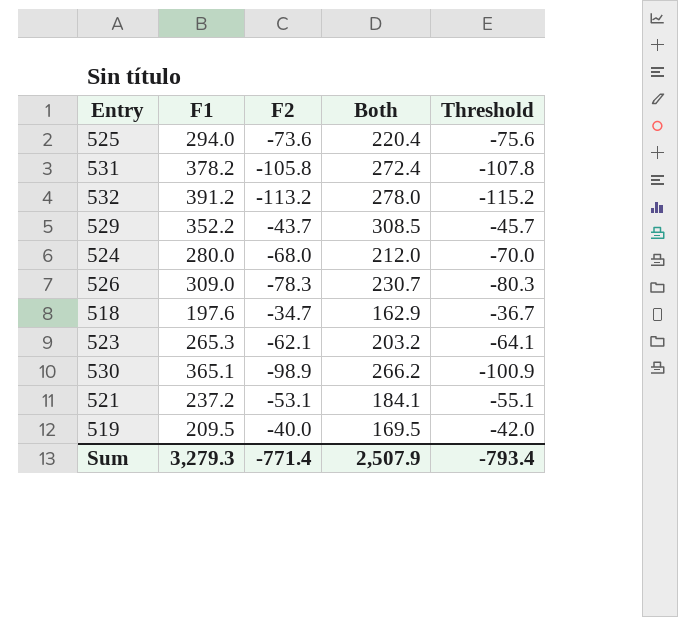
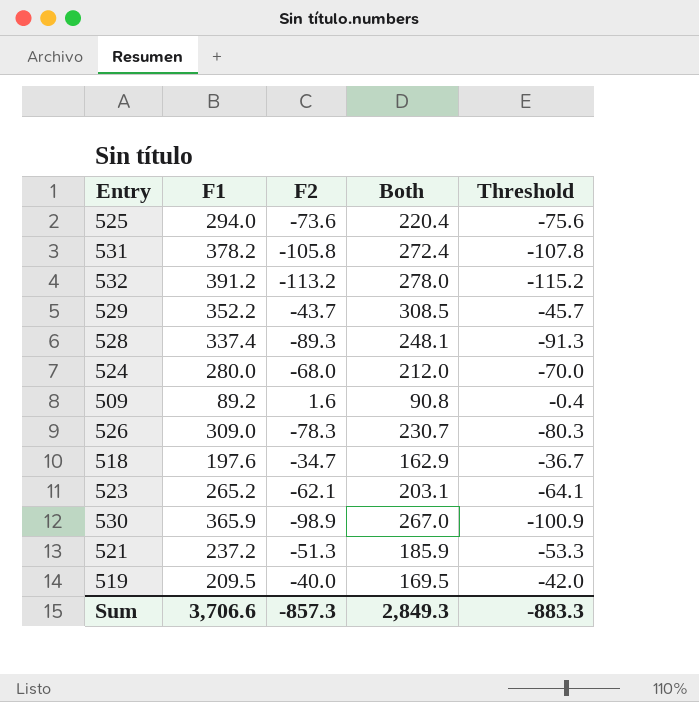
row 528: none -> 337.4 | -89.3 | 248.1 | -91.3
row 509: none -> 89.2 | 1.6 | 90.8 | -0.4
523 | F1: 265.3 -> 265.2
523 | Both: 203.2 -> 203.1
530 | F1: 365.1 -> 365.9
530 | Both: 266.2 -> 267.0
521 | F2: -53.1 -> -51.3
521 | Both: 184.1 -> 185.9
521 | Threshold: -55.1 -> -53.3
Sum | F1: 3,279.3 -> 3,706.6
Sum | F2: -771.4 -> -857.3
Sum | Both: 2,507.9 -> 2,849.3
Sum | Threshold: -793.4 -> -883.3

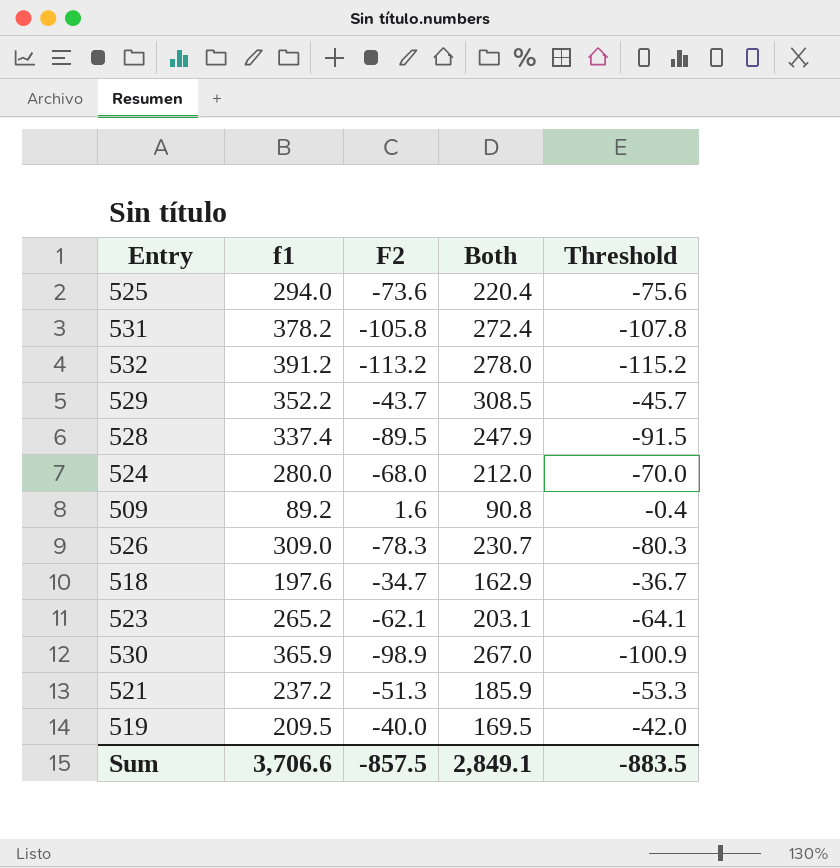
column name: F1 -> f1
528 | F2: -89.3 -> -89.5
528 | Both: 248.1 -> 247.9
528 | Threshold: -91.3 -> -91.5
Sum | F2: -857.3 -> -857.5
Sum | Both: 2,849.3 -> 2,849.1
Sum | Threshold: -883.3 -> -883.5

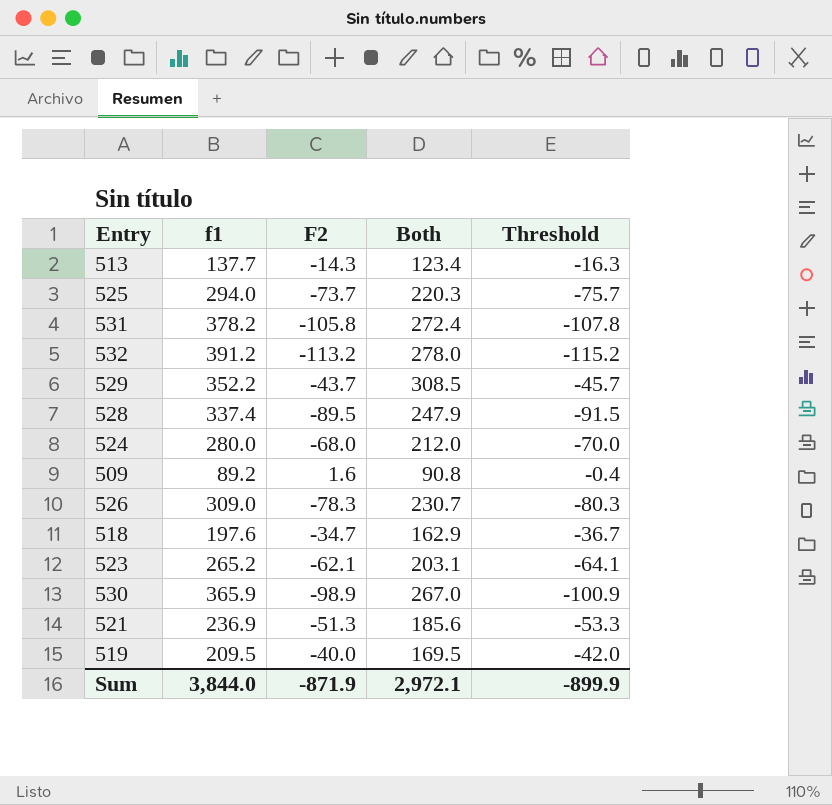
row 513: none -> 137.7 | -14.3 | 123.4 | -16.3
525 | F2: -73.6 -> -73.7
525 | Both: 220.4 -> 220.3
525 | Threshold: -75.6 -> -75.7
521 | f1: 237.2 -> 236.9
521 | Both: 185.9 -> 185.6
Sum | f1: 3,706.6 -> 3,844.0
Sum | F2: -857.5 -> -871.9
Sum | Both: 2,849.1 -> 2,972.1
Sum | Threshold: -883.5 -> -899.9

